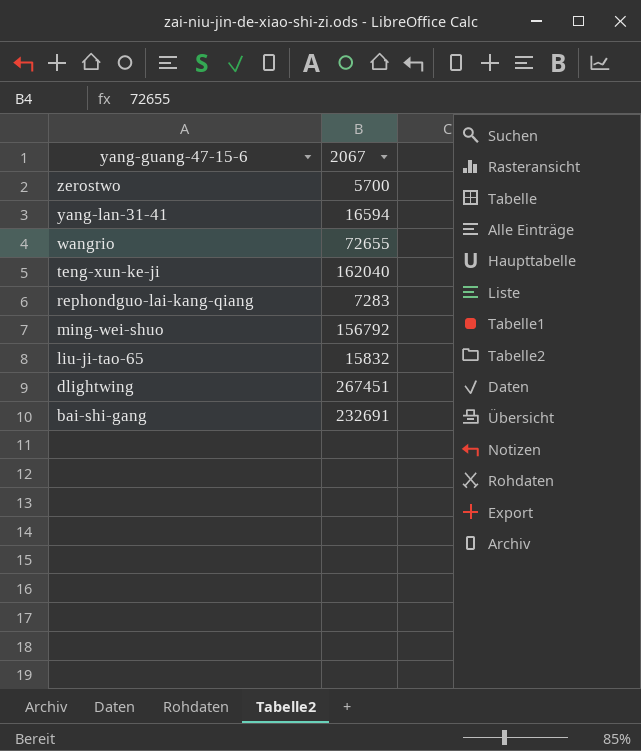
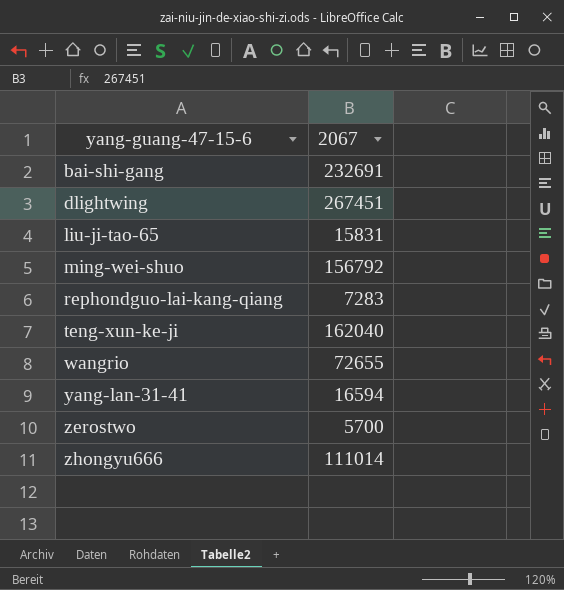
row order: yang-guang-47-15-6 descending -> yang-guang-47-15-6 ascending
liu-ji-tao-65 | 2067: 15832 -> 15831
row zhongyu666: none -> 111014

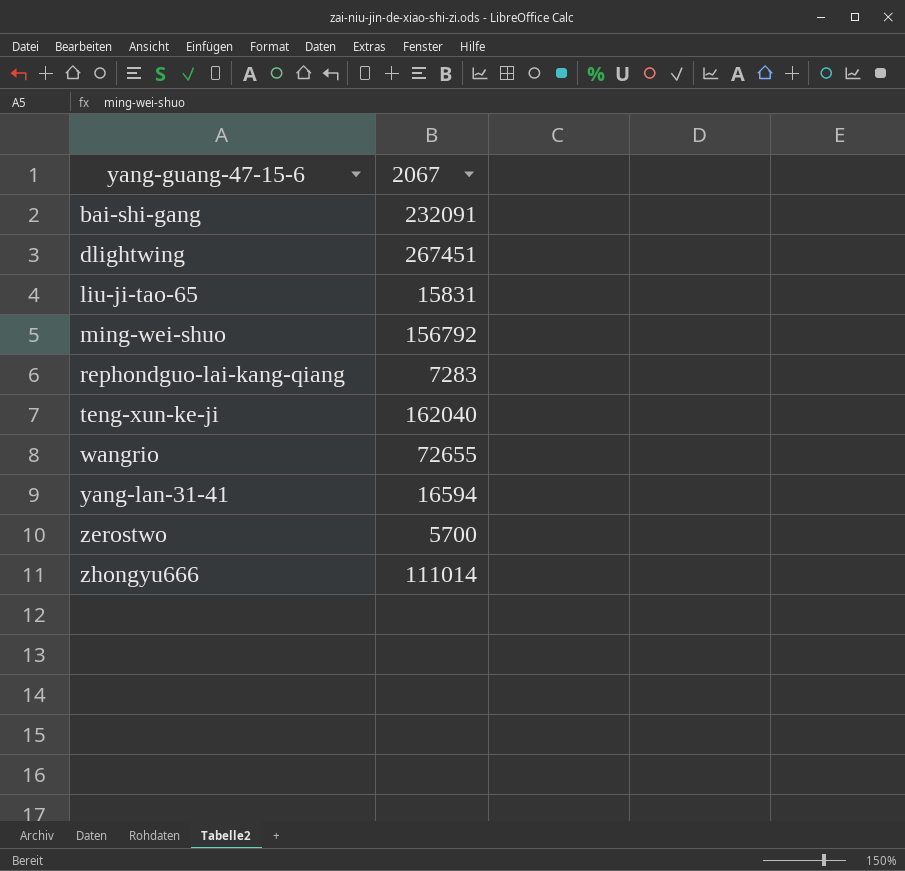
bai-shi-gang | 2067: 232691 -> 232091

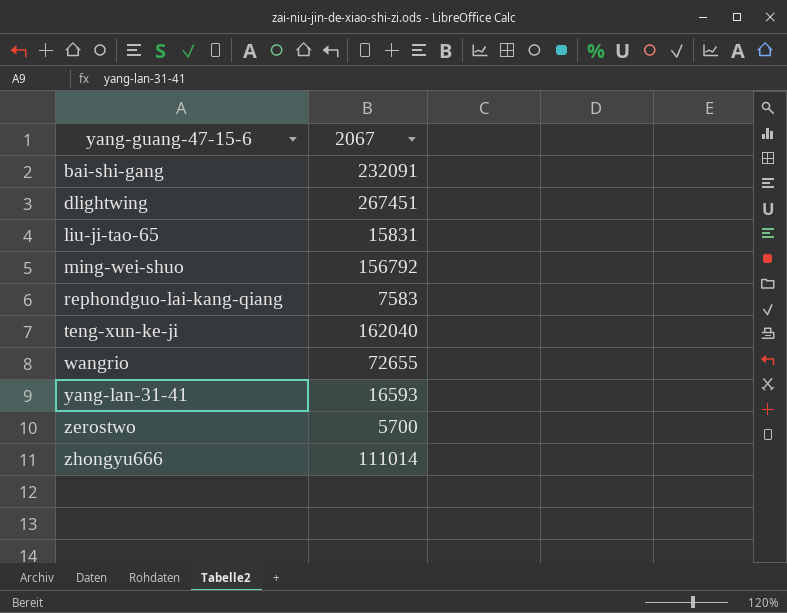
rephondguo-lai-kang-qiang | 2067: 7283 -> 7583
yang-lan-31-41 | 2067: 16594 -> 16593

